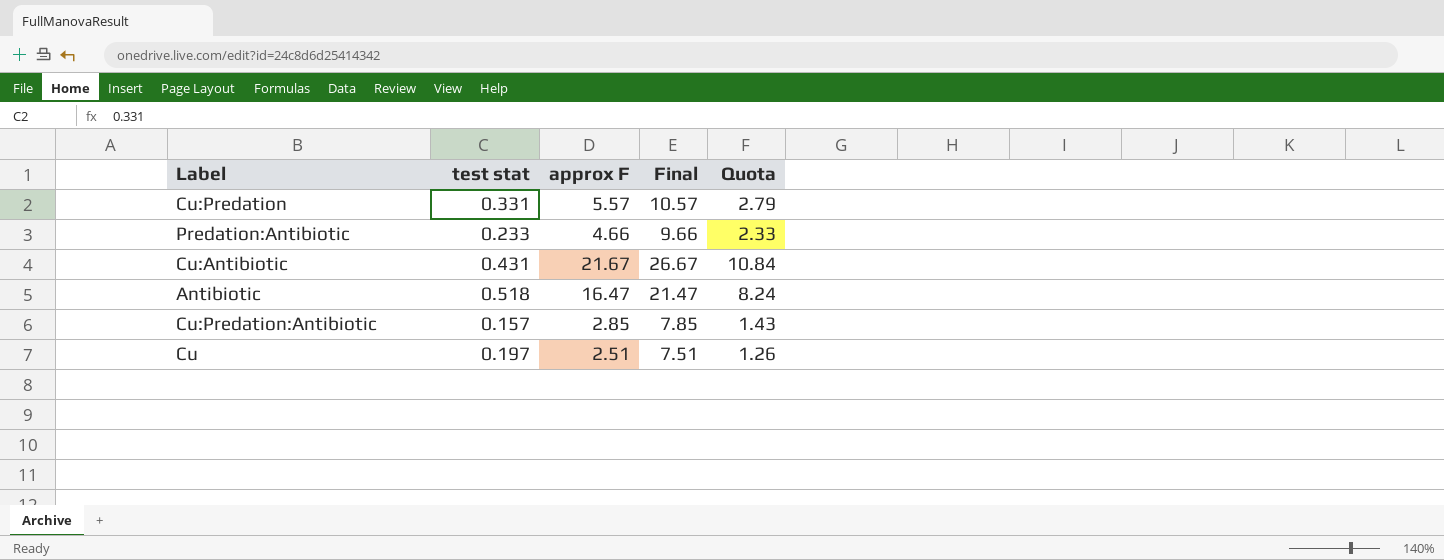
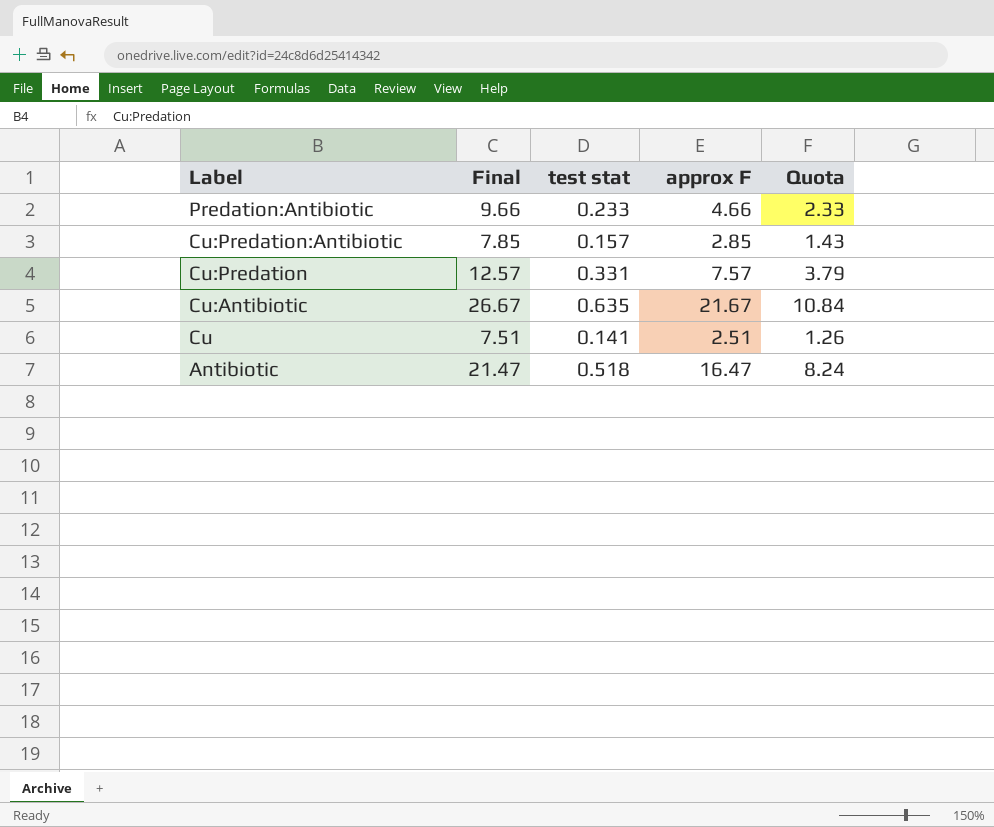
row order: none -> Label descending
column Final | position: 4 -> 2
Cu:Predation | Final: 10.57 -> 12.57
Cu:Predation | approx F: 5.57 -> 7.57
Cu:Predation | Quota: 2.79 -> 3.79
Cu:Antibiotic | test stat: 0.431 -> 0.635
Cu | test stat: 0.197 -> 0.141

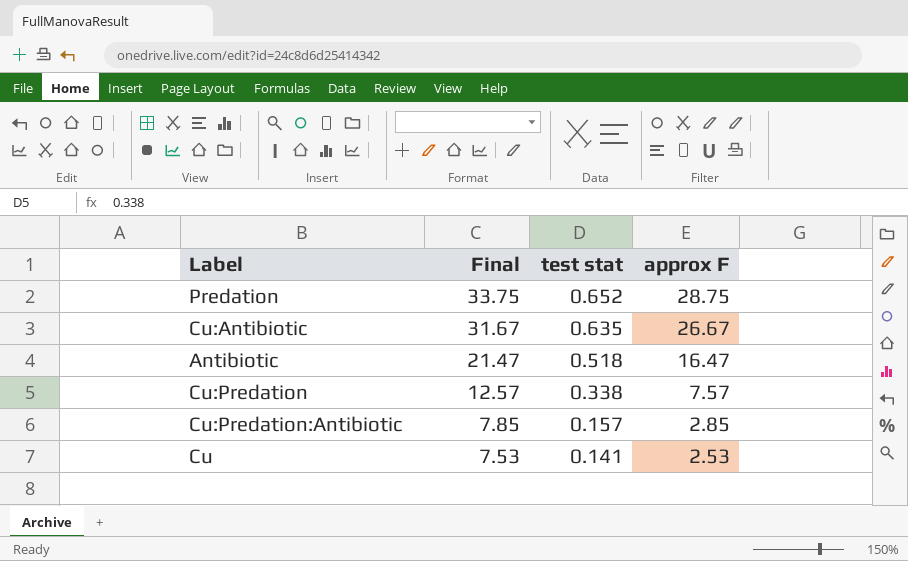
row order: Label descending -> Final descending
column Quota | formula: [approx F] * 0.5 -> none
row Predation:Antibiotic: 9.66 | 0.233 | 4.66 | 2.33 -> none
row Predation: none -> 33.75 | 0.652 | 28.75
Cu:Antibiotic | Final: 26.67 -> 31.67
Cu:Antibiotic | approx F: 21.67 -> 26.67
Cu:Predation | test stat: 0.331 -> 0.338
Cu | Final: 7.51 -> 7.53
Cu | approx F: 2.51 -> 2.53

